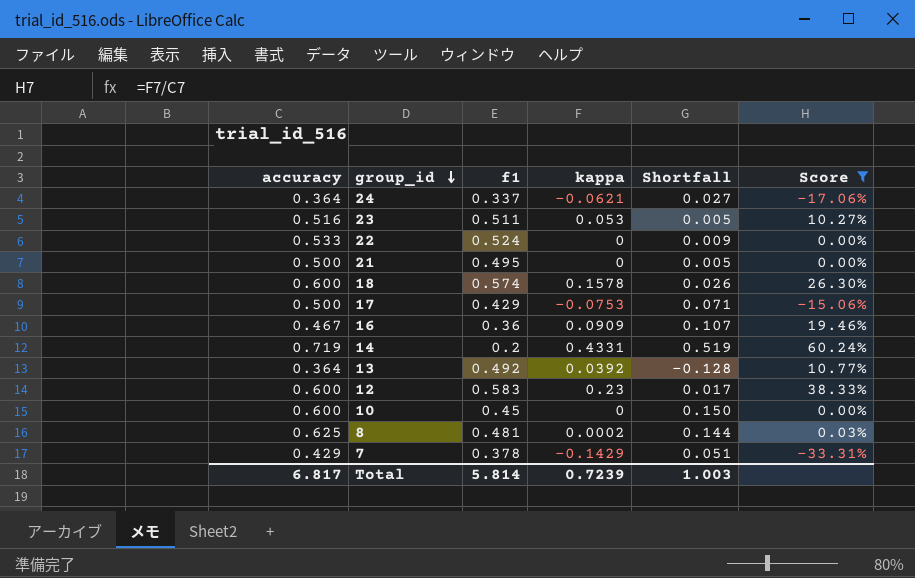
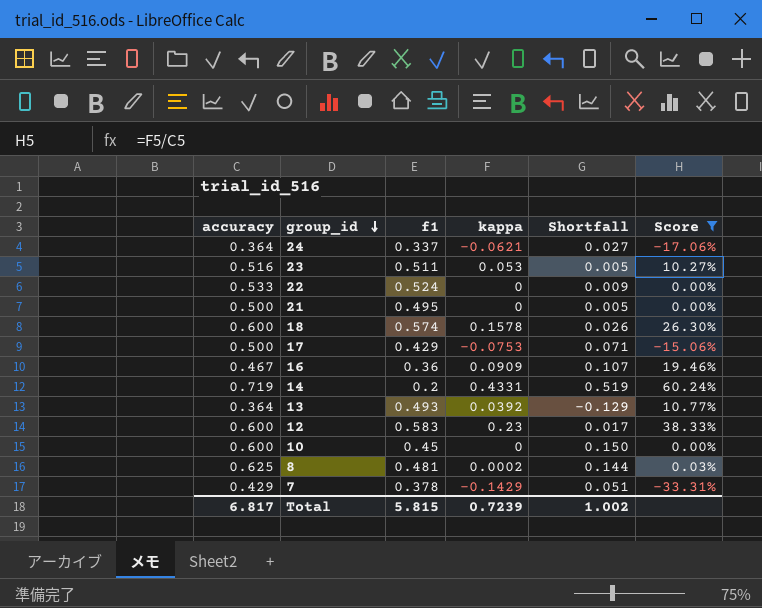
13 | f1: 0.492 -> 0.493
13 | Shortfall: -0.128 -> -0.129
Total | f1: 5.814 -> 5.815
Total | Shortfall: 1.003 -> 1.002

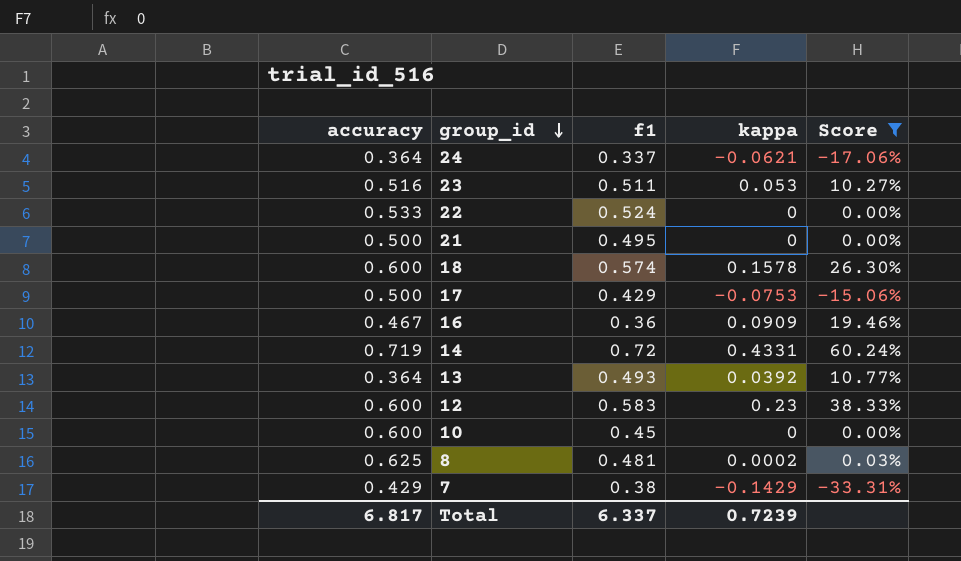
column Shortfall | formula: [accuracy] - [f1] -> none
14 | f1: 0.2 -> 0.72
7 | f1: 0.378 -> 0.38
Total | f1: 5.815 -> 6.337

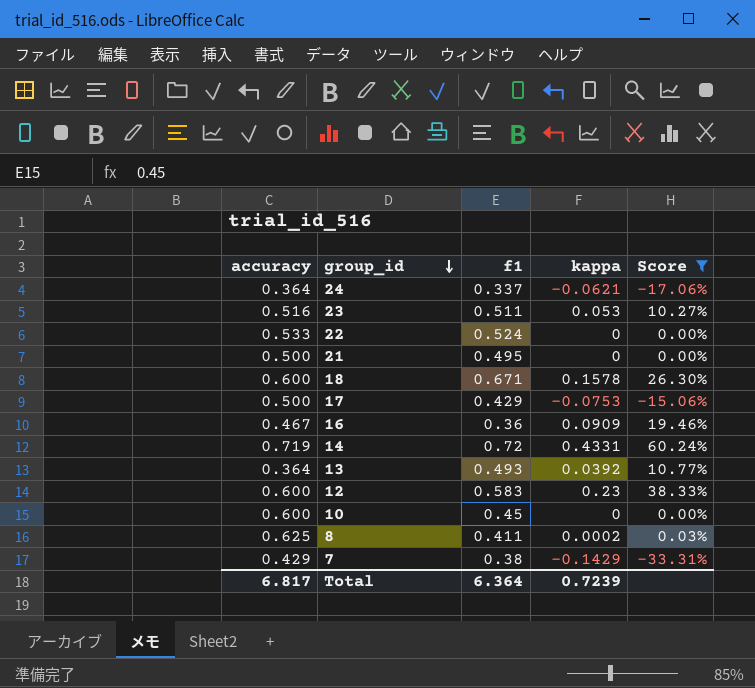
18 | f1: 0.574 -> 0.671
8 | f1: 0.481 -> 0.411
Total | f1: 6.337 -> 6.364

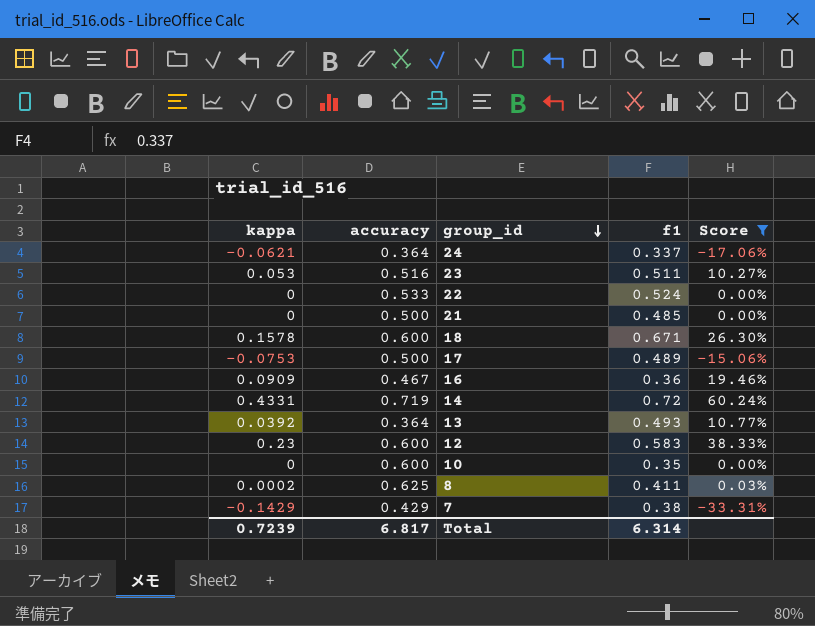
column kappa | position: 4 -> 1
21 | f1: 0.495 -> 0.485
17 | f1: 0.429 -> 0.489
10 | f1: 0.45 -> 0.35
Total | f1: 6.364 -> 6.314

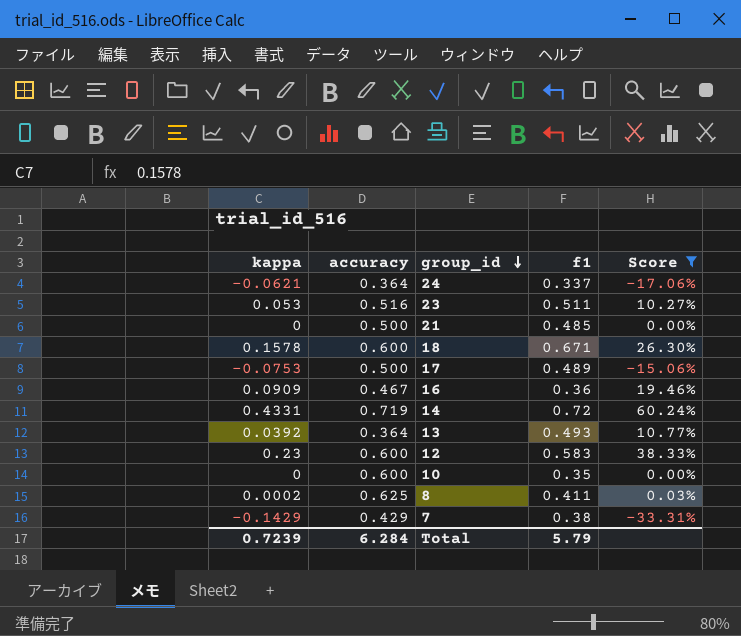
row 22: 0 | 0.533 | 0.524 | 0.00% -> none
Total | accuracy: 6.817 -> 6.284
Total | f1: 6.314 -> 5.79

